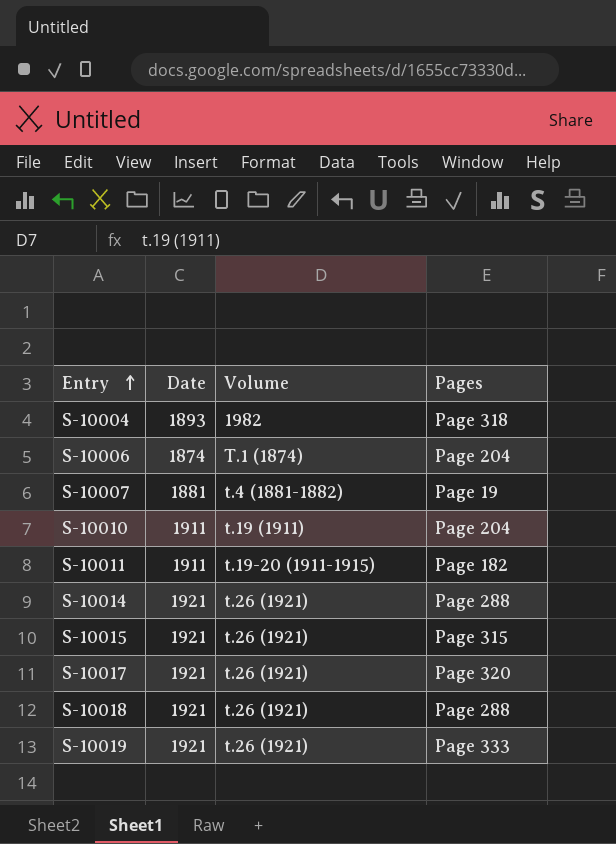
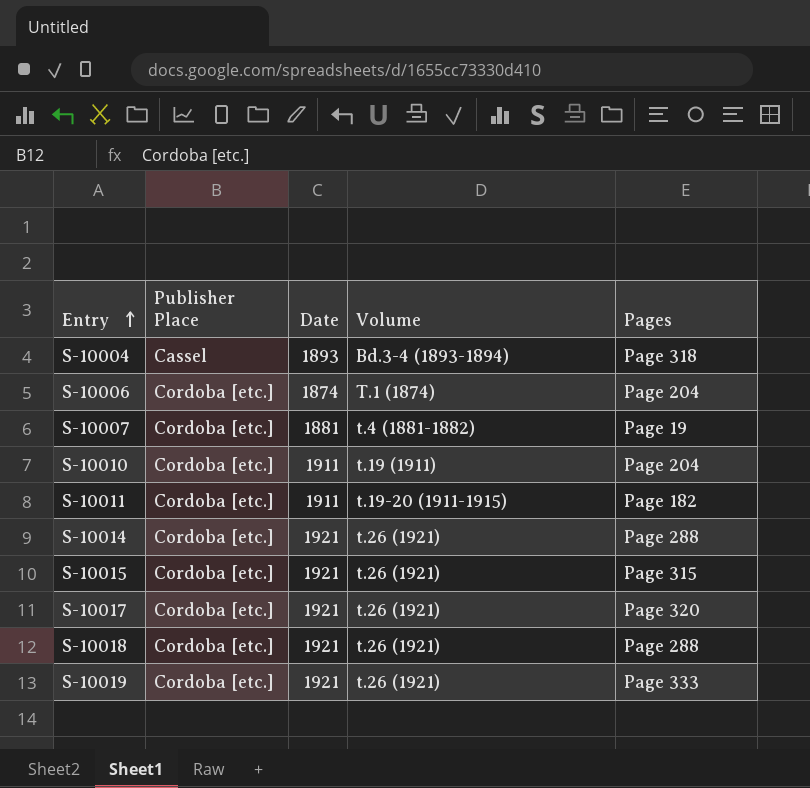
column Publisher Place | position: none -> 2
S-10004 | Volume: 1982 -> Bd.3-4 (1893-1894)

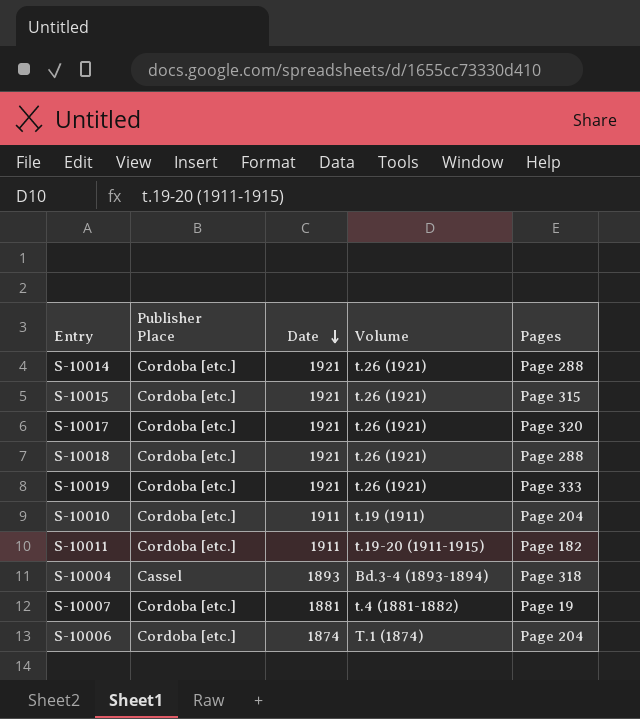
row order: Entry ascending -> Date descending

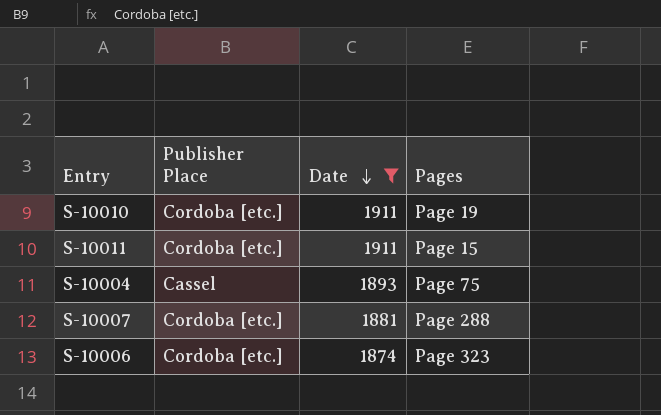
filter: none -> Date != 1921
column Volume | position: 4 -> none
S-10010 | Pages: Page 204 -> Page 19
S-10011 | Pages: Page 182 -> Page 15
S-10004 | Pages: Page 318 -> Page 75
S-10007 | Pages: Page 19 -> Page 288
S-10006 | Pages: Page 204 -> Page 323

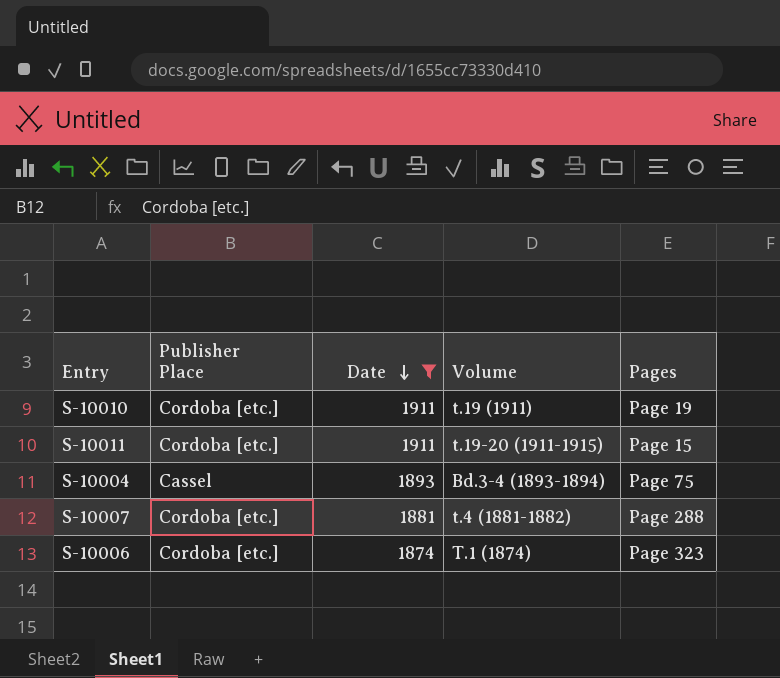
column Volume | position: none -> 4

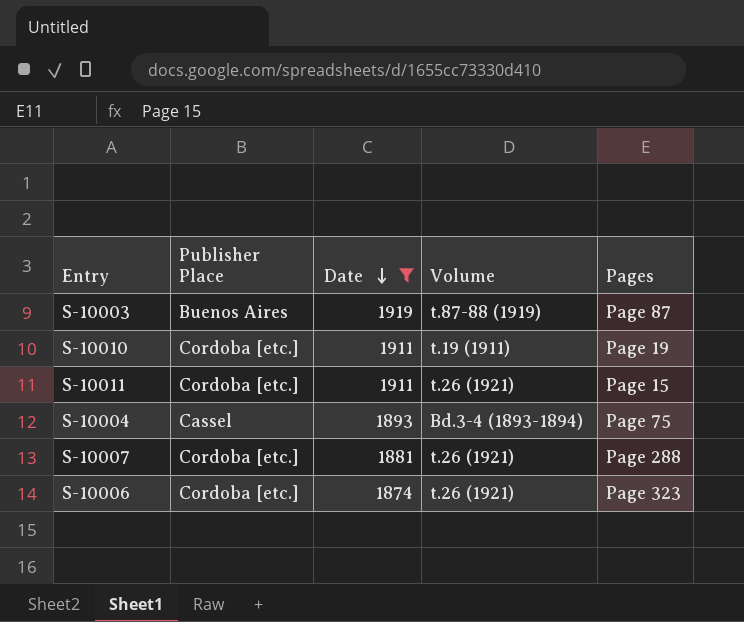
row S-10003: none -> Buenos Aires | 1919 | t.87-88 (1919) | Page 87
S-10011 | Volume: t.19-20 (1911-1915) -> t.26 (1921)
S-10007 | Volume: t.4 (1881-1882) -> t.26 (1921)
S-10006 | Volume: T.1 (1874) -> t.26 (1921)

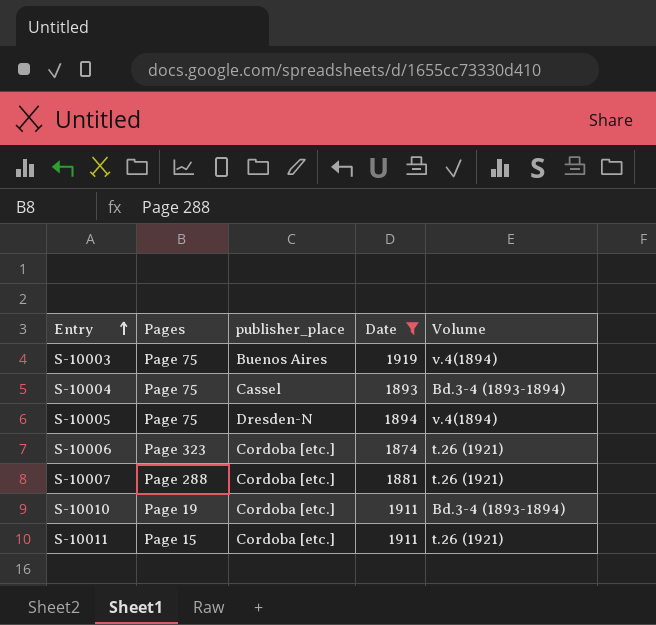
row order: Date descending -> Entry ascending
column Pages | position: 5 -> 2
column name: Publisher Place -> publisher_place
S-10003 | Pages: Page 87 -> Page 75
S-10003 | Volume: t.87-88 (1919) -> v.4(1894)
row S-10005: none -> Page 75 | Dresden-N | 1894 | v.4(1894)
S-10010 | Volume: t.19 (1911) -> Bd.3-4 (1893-1894)

